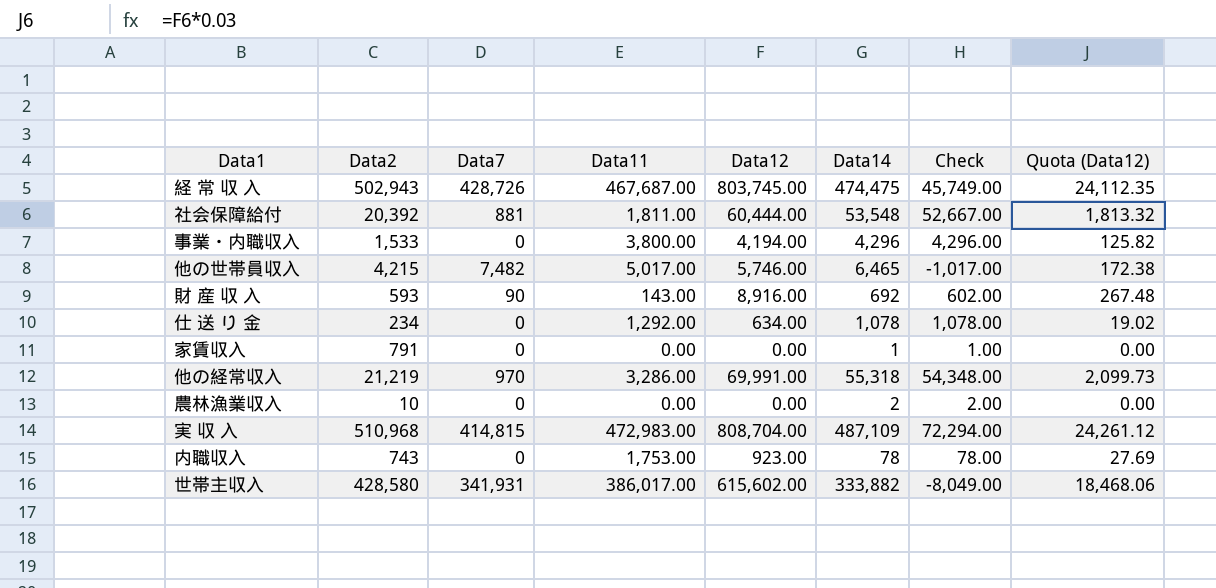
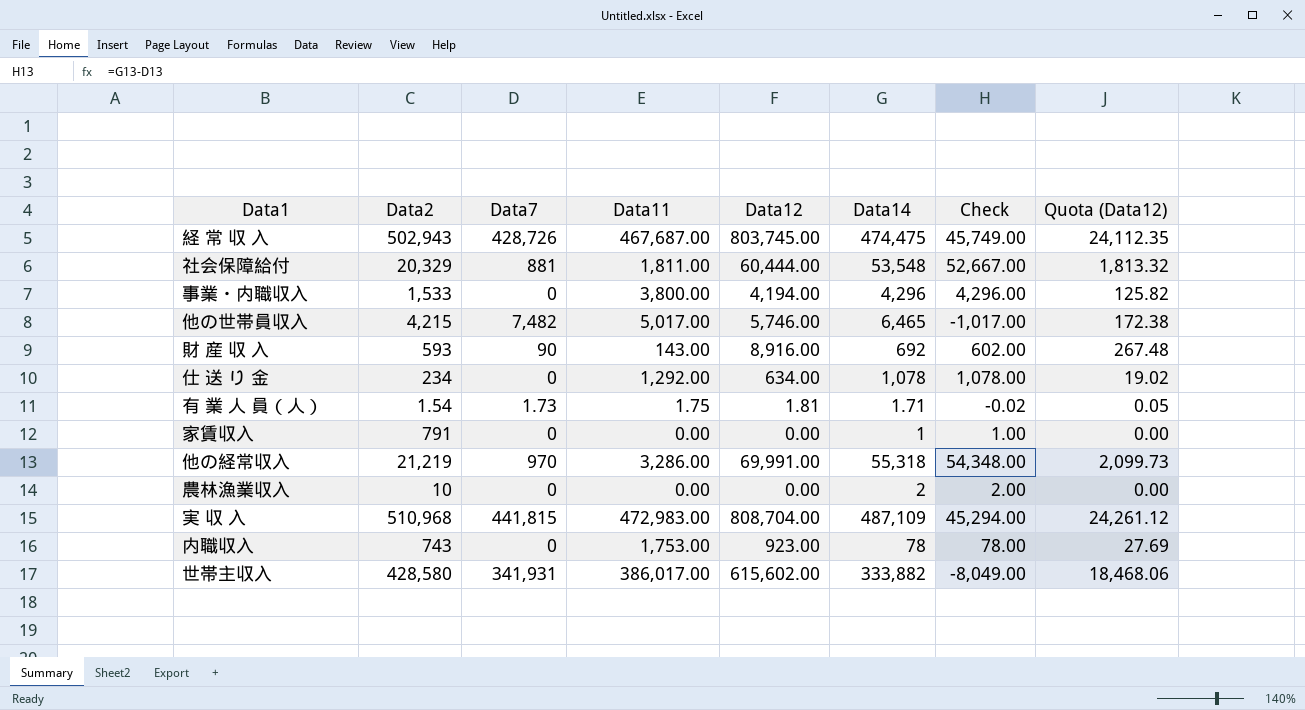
社会保障給付 | Data2: 20,392 -> 20,329
row 有 業 人 員（人）: none -> 1.54 | 1.73 | 1.75 | 1.81 | 1.71 | -0.02 | 0.05
実 収 入 | Data7: 414,815 -> 441,815
実 収 入 | Check: 72,294.00 -> 45,294.00

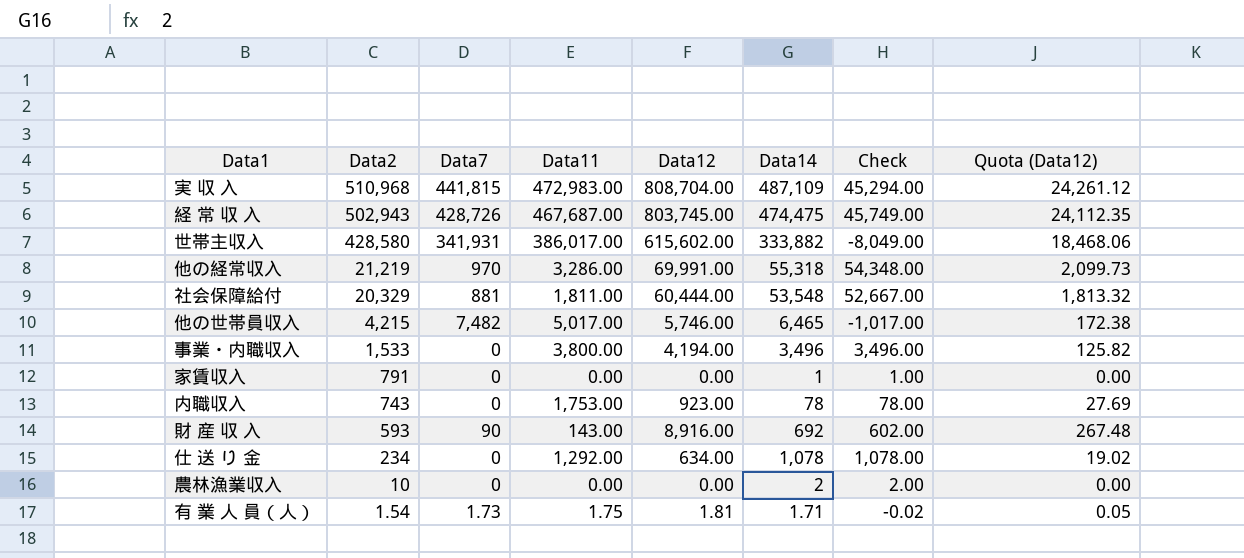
row order: none -> Data2 descending
事業・内職収入 | Data14: 4,296 -> 3,496
事業・内職収入 | Check: 4,296.00 -> 3,496.00

